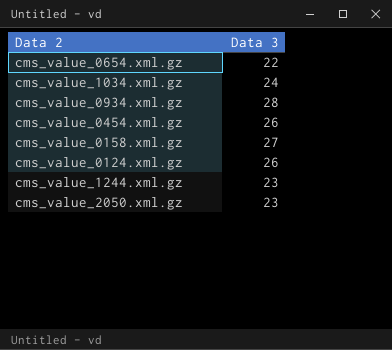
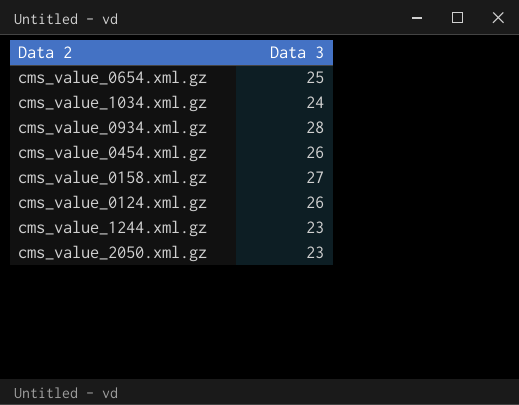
cms_value_0654.xml.gz | Data 3: 22 -> 25

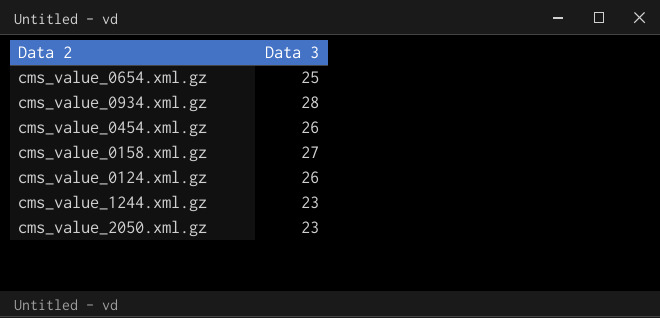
row cms_value_1034.xml.gz: 24 -> none

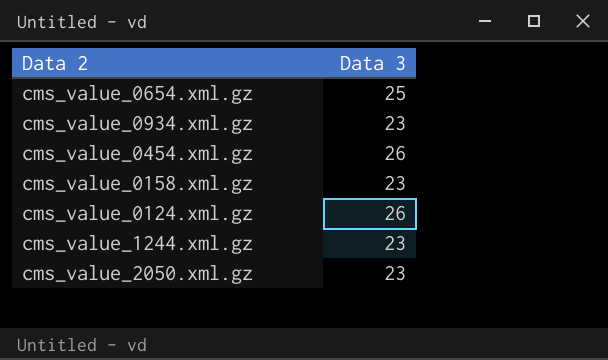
cms_value_0934.xml.gz | Data 3: 28 -> 23
cms_value_0158.xml.gz | Data 3: 27 -> 23

